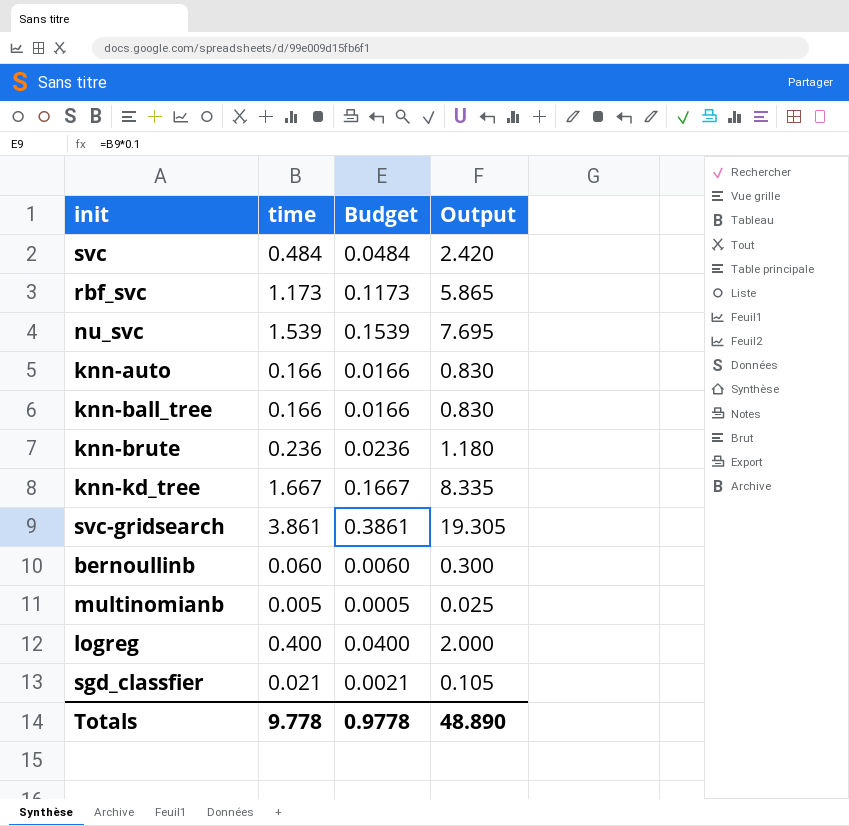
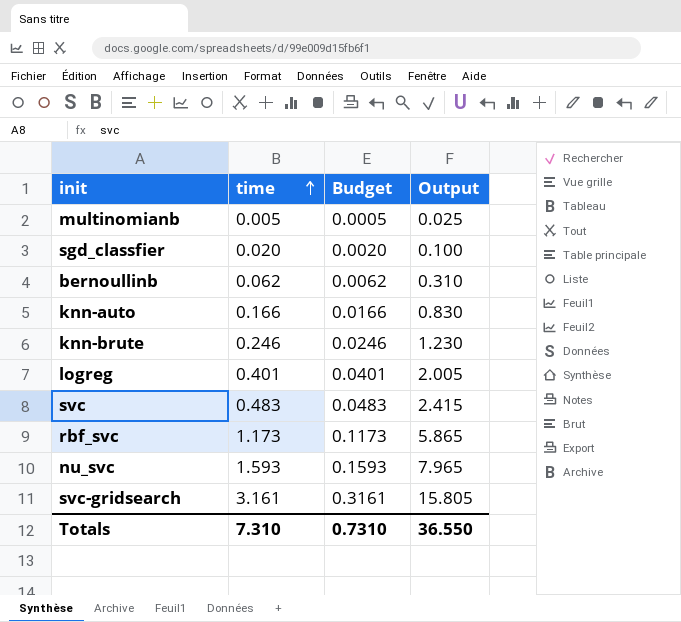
row order: none -> time ascending
row knn-ball_tree: 0.166 | 0.0166 | 0.830 -> none
row knn-kd_tree: 1.667 | 0.1667 | 8.335 -> none
sgd_classfier | time: 0.021 -> 0.020
sgd_classfier | Budget: 0.0021 -> 0.0020
sgd_classfier | Output: 0.105 -> 0.100
bernoullinb | time: 0.060 -> 0.062
bernoullinb | Budget: 0.0060 -> 0.0062
bernoullinb | Output: 0.300 -> 0.310
knn-brute | time: 0.236 -> 0.246
knn-brute | Budget: 0.0236 -> 0.0246
knn-brute | Output: 1.180 -> 1.230
logreg | time: 0.400 -> 0.401
logreg | Budget: 0.0400 -> 0.0401
logreg | Output: 2.000 -> 2.005
svc | time: 0.484 -> 0.483
svc | Budget: 0.0484 -> 0.0483
svc | Output: 2.420 -> 2.415
nu_svc | time: 1.539 -> 1.593
nu_svc | Budget: 0.1539 -> 0.1593
nu_svc | Output: 7.695 -> 7.965
svc-gridsearch | time: 3.861 -> 3.161
svc-gridsearch | Budget: 0.3861 -> 0.3161
svc-gridsearch | Output: 19.305 -> 15.805
Totals | time: 9.778 -> 7.310
Totals | Budget: 0.9778 -> 0.7310
Totals | Output: 48.890 -> 36.550

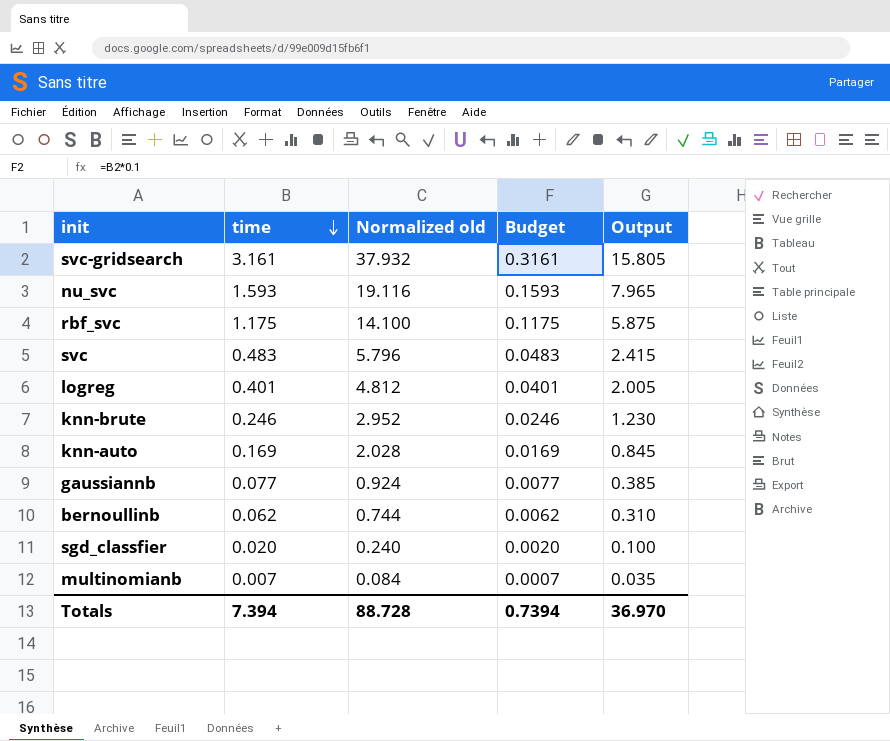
row order: time ascending -> time descending
column Normalized old | formula: none -> [time] * 12
rbf_svc | time: 1.173 -> 1.175
rbf_svc | Budget: 0.1173 -> 0.1175
rbf_svc | Output: 5.865 -> 5.875
knn-auto | time: 0.166 -> 0.169
knn-auto | Budget: 0.0166 -> 0.0169
knn-auto | Output: 0.830 -> 0.845
row gaussiannb: none -> 0.077 | 0.924 | 0.0077 | 0.385
multinomianb | time: 0.005 -> 0.007
multinomianb | Budget: 0.0005 -> 0.0007
multinomianb | Output: 0.025 -> 0.035
Totals | time: 7.310 -> 7.394
Totals | Budget: 0.7310 -> 0.7394
Totals | Output: 36.550 -> 36.970

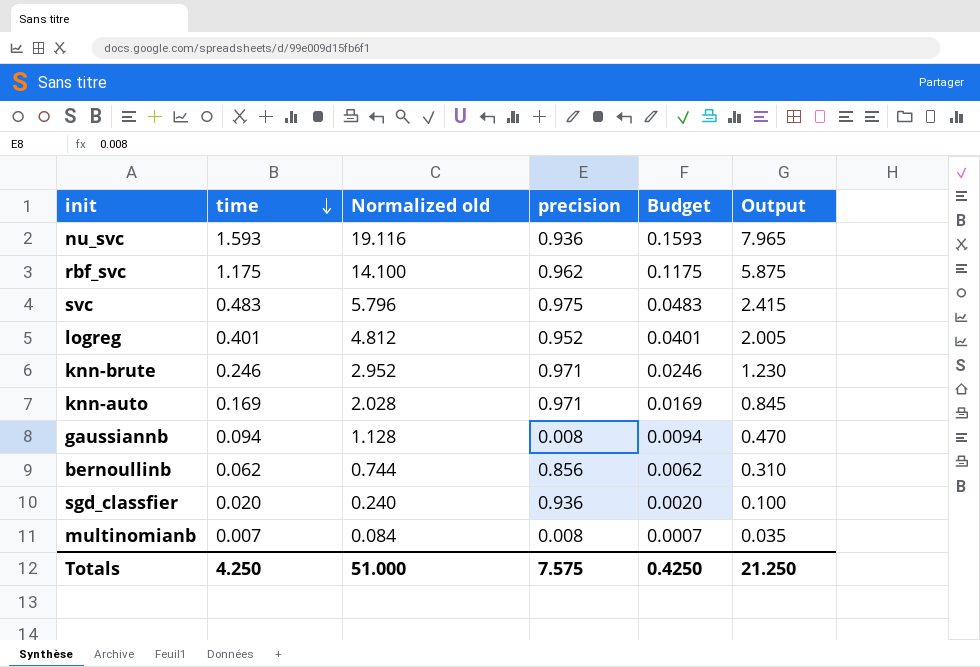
column precision | position: none -> 4
row svc-gridsearch: 3.161 | 37.932 | 0.3161 | 15.805 -> none
gaussiannb | time: 0.077 -> 0.094
gaussiannb | Normalized old: 0.924 -> 1.128
gaussiannb | Budget: 0.0077 -> 0.0094
gaussiannb | Output: 0.385 -> 0.470
Totals | time: 7.394 -> 4.250
Totals | Normalized old: 88.728 -> 51.000
Totals | Budget: 0.7394 -> 0.4250
Totals | Output: 36.970 -> 21.250

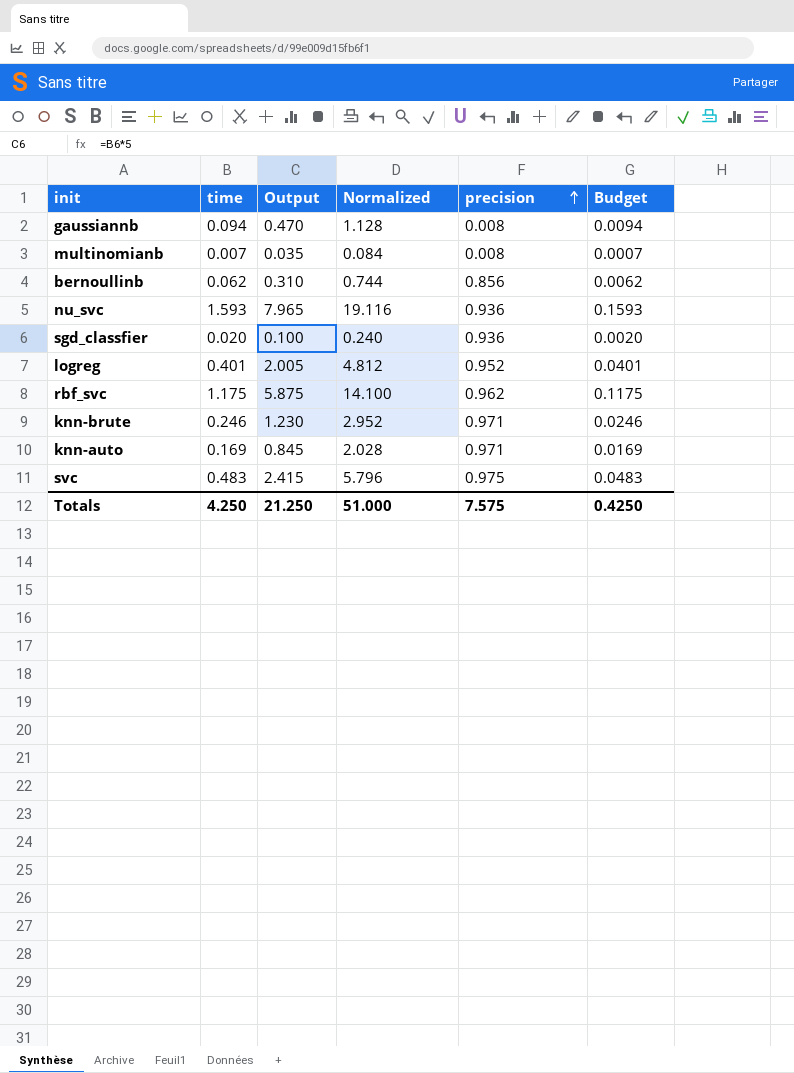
row order: time descending -> precision ascending
column Output | position: 6 -> 3
column name: Normalized old -> Normalized

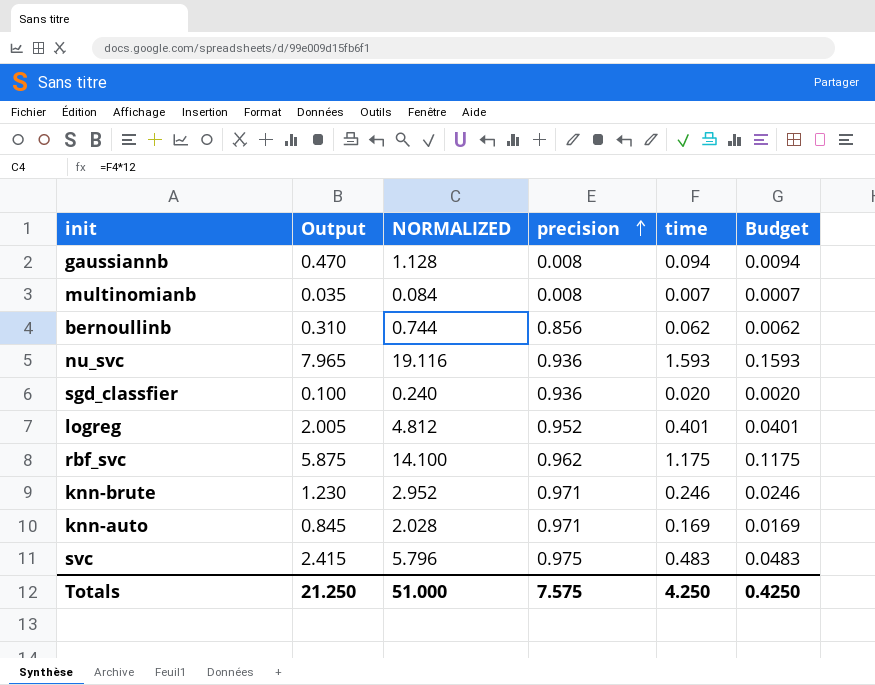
column name: Normalized -> NORMALIZED
column time | position: 2 -> 5

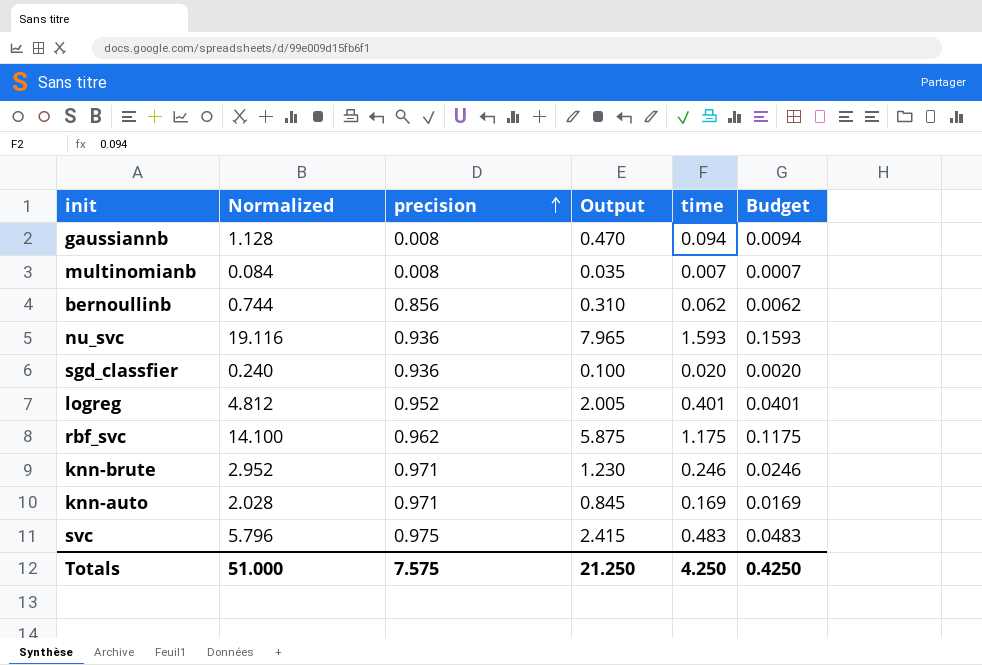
column name: NORMALIZED -> Normalized
column Output | position: 2 -> 4

